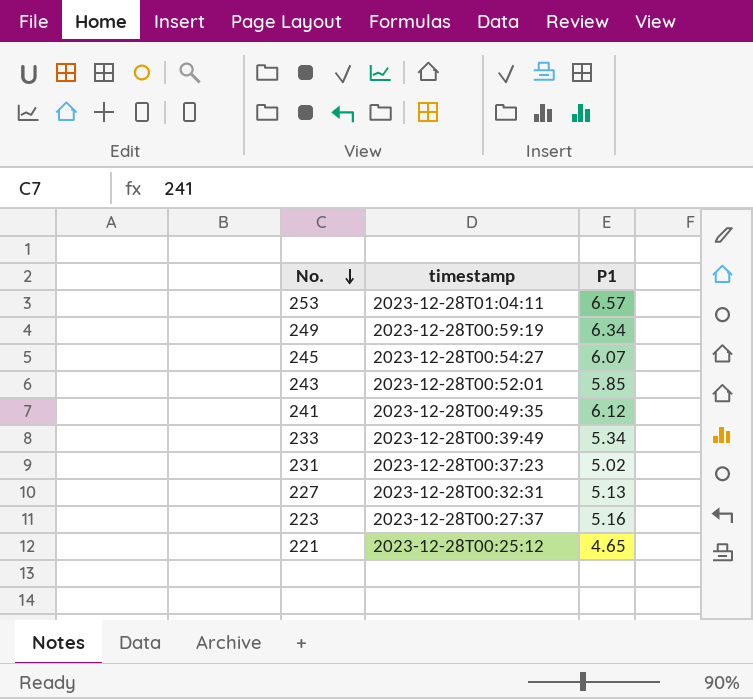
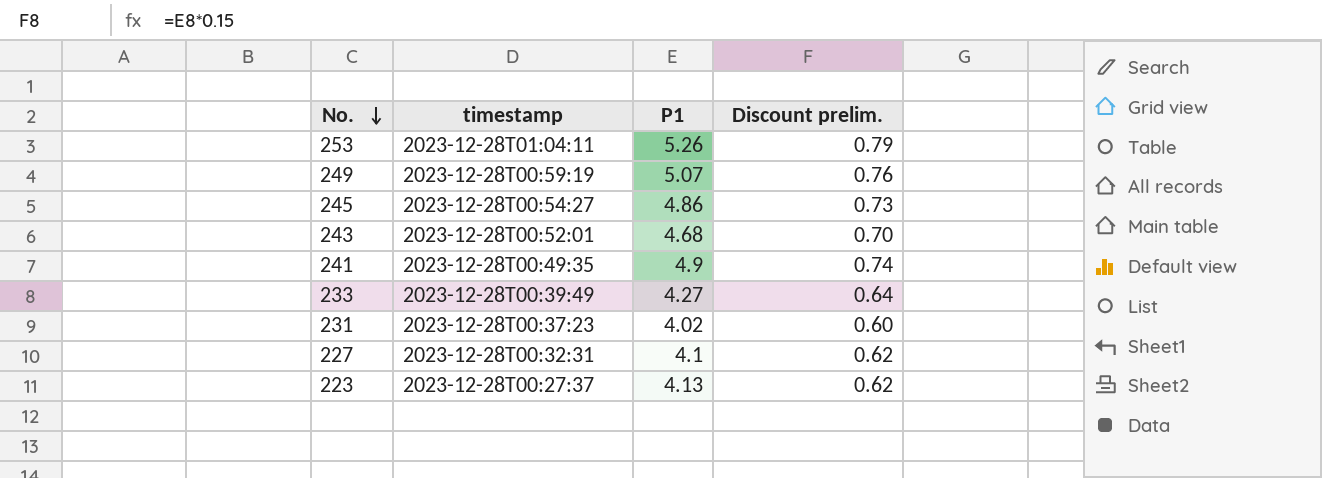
column Discount prelim. | formula: none -> [P1] * 0.15
row 221: 2023-12-28T00:25:12 | 4.65 -> none
253 | P1: 6.57 -> 5.26
249 | P1: 6.34 -> 5.07
245 | P1: 6.07 -> 4.86
243 | P1: 5.85 -> 4.68
241 | P1: 6.12 -> 4.9
233 | P1: 5.34 -> 4.27
231 | P1: 5.02 -> 4.02
227 | P1: 5.13 -> 4.1
223 | P1: 5.16 -> 4.13

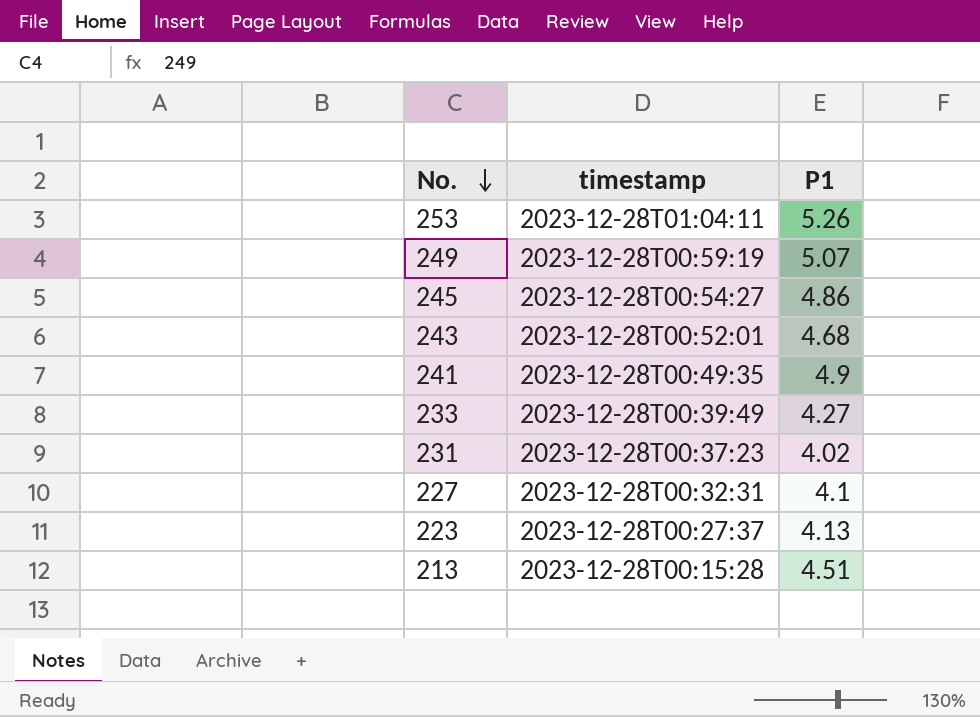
column Discount prelim. | formula: [P1] * 0.15 -> none
row 213: none -> 2023-12-28T00:15:28 | 4.51

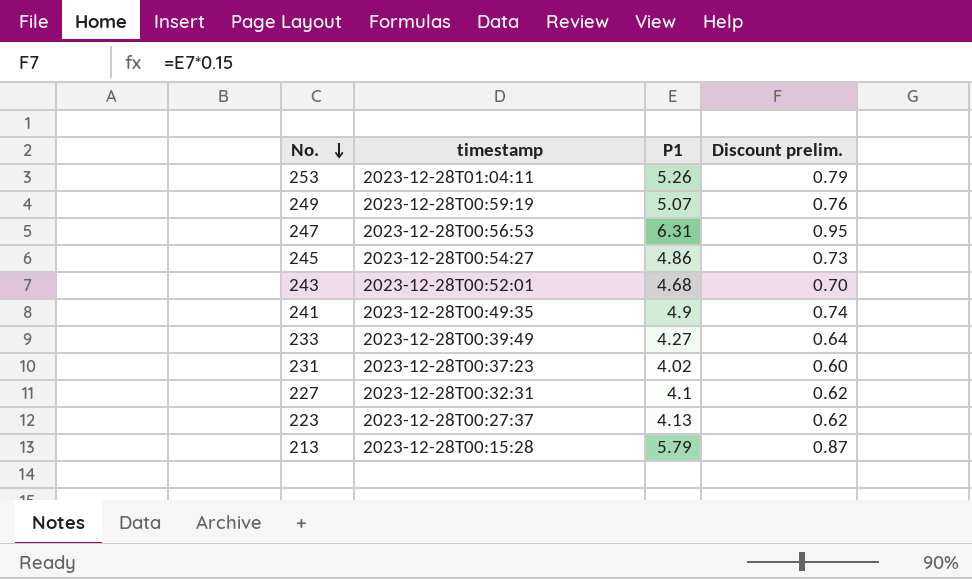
column Discount prelim. | formula: none -> [P1] * 0.15
row 247: none -> 2023-12-28T00:56:53 | 6.31 | 0.95
213 | P1: 4.51 -> 5.79

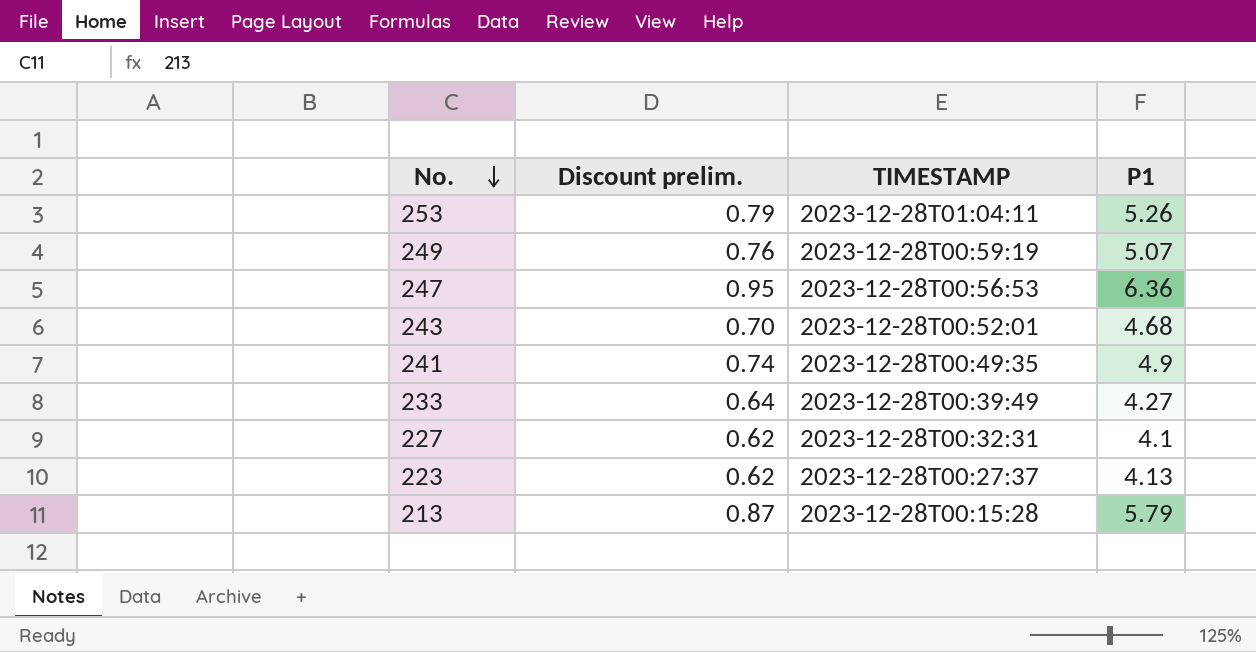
column Discount prelim. | position: 4 -> 2
column name: timestamp -> TIMESTAMP
row 245: 2023-12-28T00:54:27 | 4.86 | 0.73 -> none
row 231: 2023-12-28T00:37:23 | 4.02 | 0.60 -> none
247 | P1: 6.31 -> 6.36

